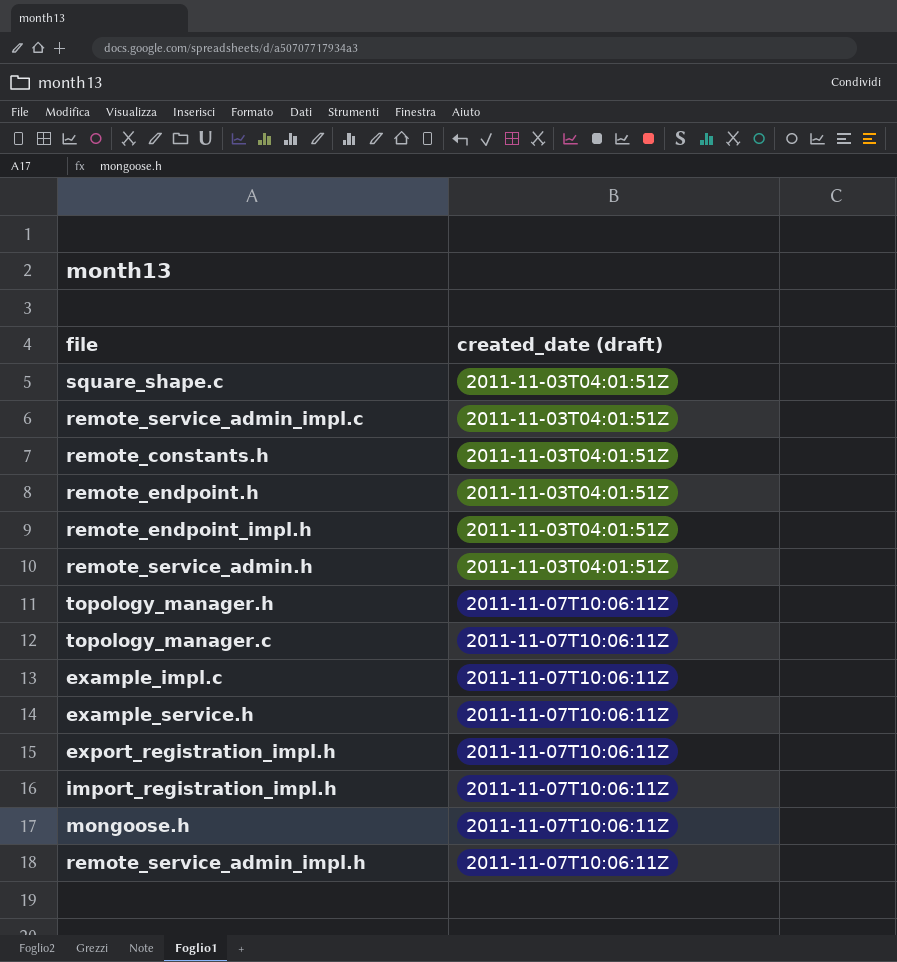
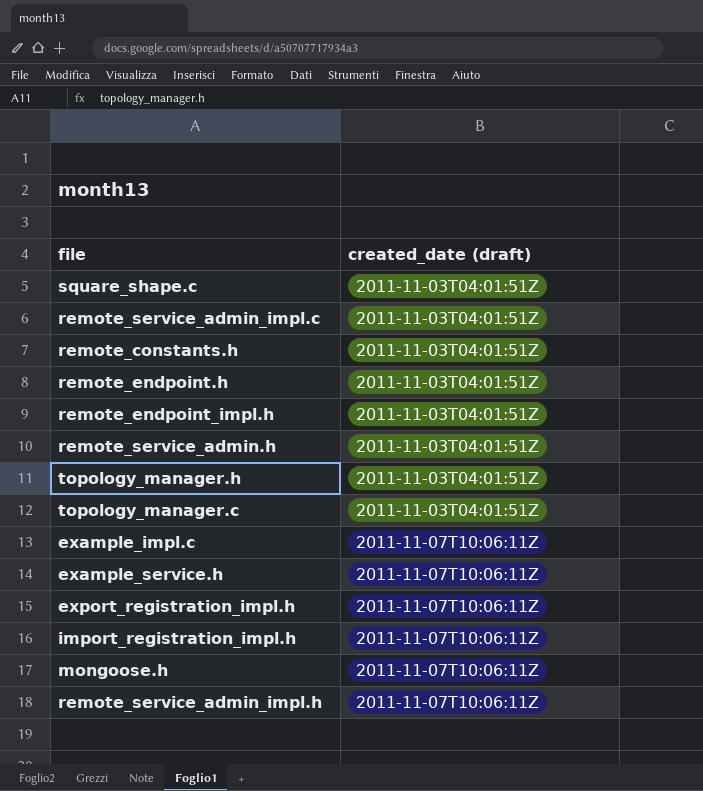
topology_manager.h | created_date (draft): 2011-11-07T10:06:11Z -> 2011-11-03T04:01:51Z
topology_manager.c | created_date (draft): 2011-11-07T10:06:11Z -> 2011-11-03T04:01:51Z

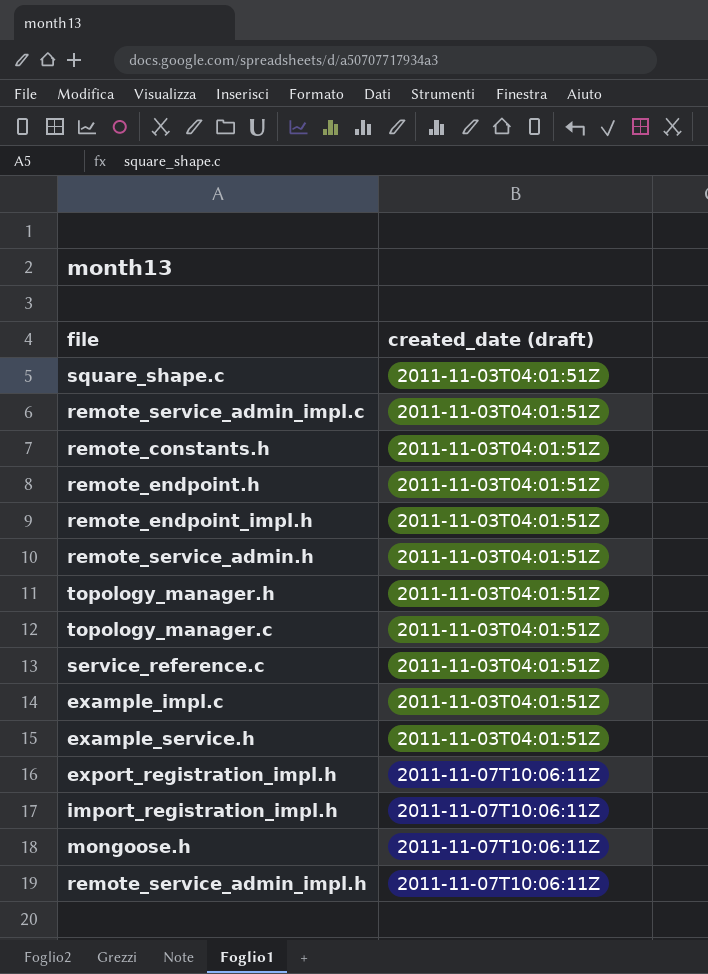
row service_reference.c: none -> 2011-11-03T04:01:51Z
example_impl.c | created_date (draft): 2011-11-07T10:06:11Z -> 2011-11-03T04:01:51Z
example_service.h | created_date (draft): 2011-11-07T10:06:11Z -> 2011-11-03T04:01:51Z

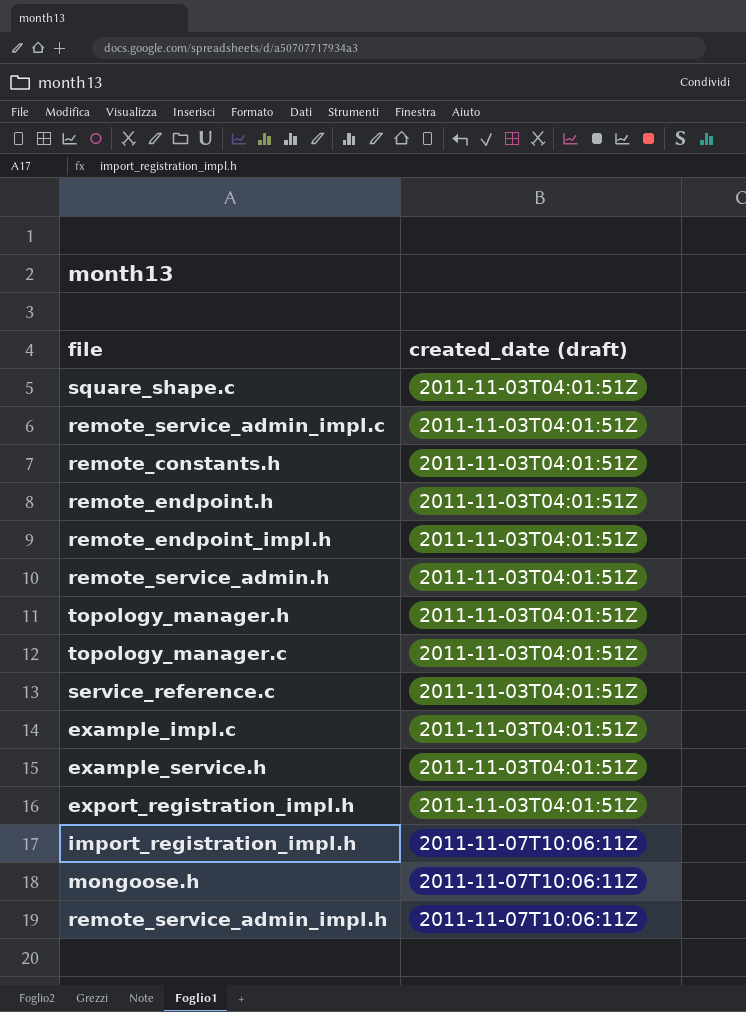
export_registration_impl.h | created_date (draft): 2011-11-07T10:06:11Z -> 2011-11-03T04:01:51Z

